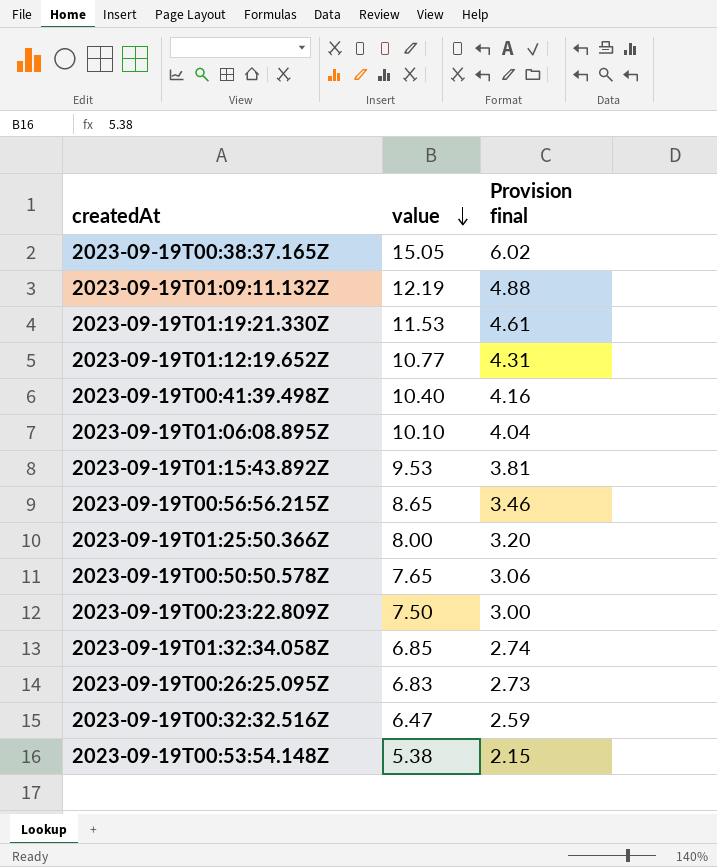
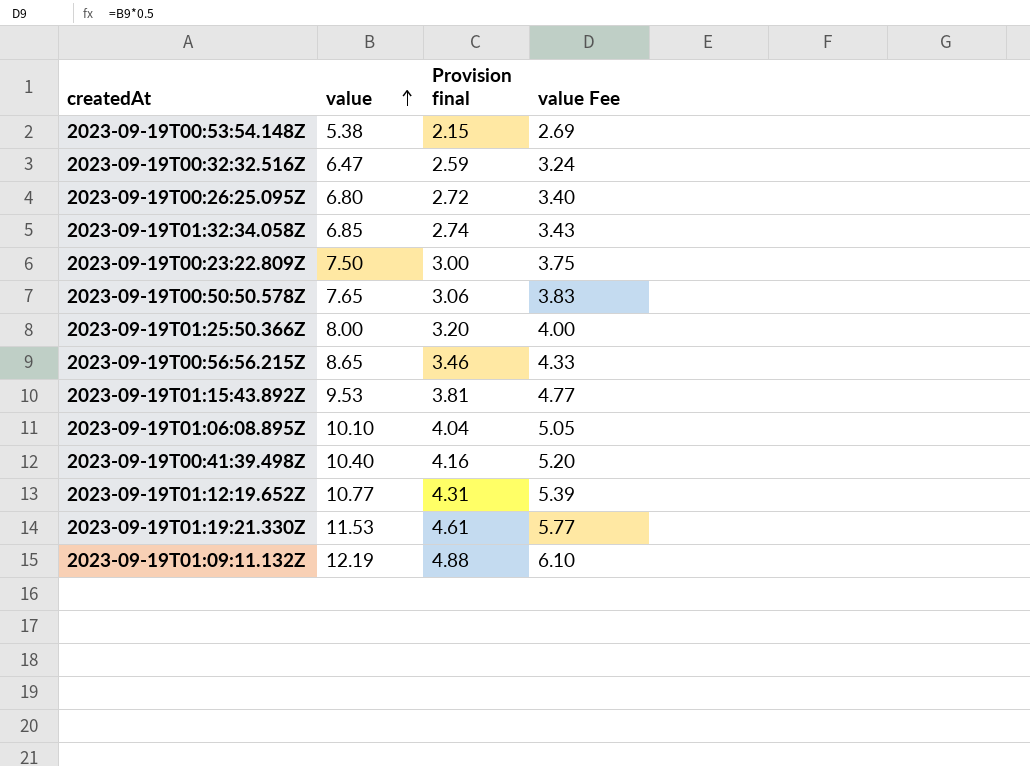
row order: value descending -> value ascending
column value Fee | formula: none -> [value] * 0.5
row 2023-09-19T00:38:37.165Z: 15.05 | 6.02 -> none
2023-09-19T00:26:25.095Z | value: 6.83 -> 6.80
2023-09-19T00:26:25.095Z | Provision final: 2.73 -> 2.72

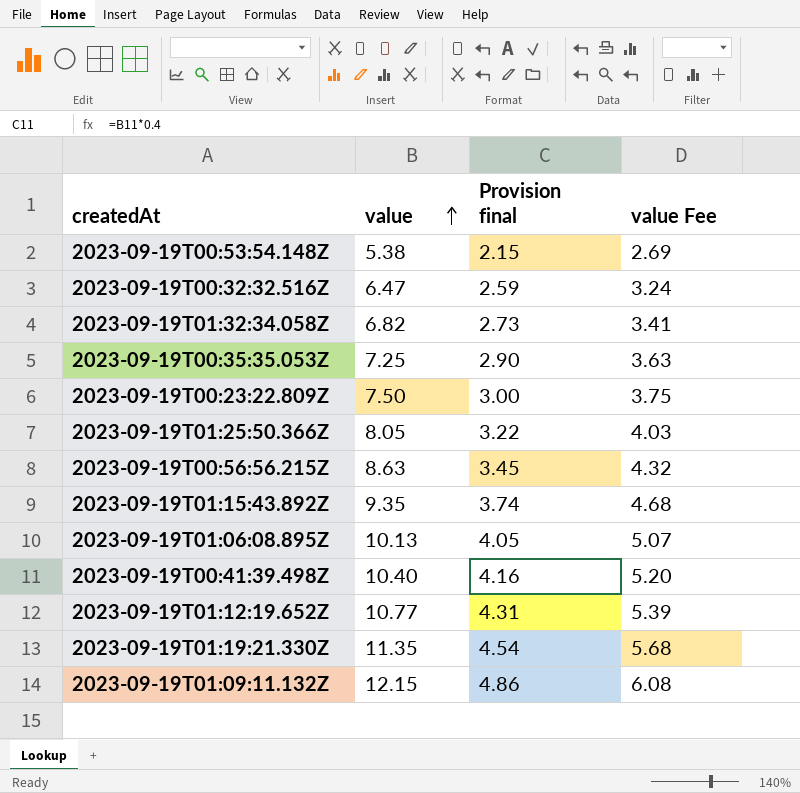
row 2023-09-19T00:26:25.095Z: 6.80 | 2.72 | 3.40 -> none
row 2023-09-19T00:50:50.578Z: 7.65 | 3.06 | 3.83 -> none
2023-09-19T01:32:34.058Z | value: 6.85 -> 6.82
2023-09-19T01:32:34.058Z | Provision final: 2.74 -> 2.73
2023-09-19T01:32:34.058Z | value Fee: 3.43 -> 3.41
row 2023-09-19T00:35:35.053Z: none -> 7.25 | 2.90 | 3.63
2023-09-19T01:25:50.366Z | value: 8.00 -> 8.05
2023-09-19T01:25:50.366Z | Provision final: 3.20 -> 3.22
2023-09-19T01:25:50.366Z | value Fee: 4.00 -> 4.03
2023-09-19T00:56:56.215Z | value: 8.65 -> 8.63
2023-09-19T00:56:56.215Z | Provision final: 3.46 -> 3.45
2023-09-19T00:56:56.215Z | value Fee: 4.33 -> 4.32
2023-09-19T01:15:43.892Z | value: 9.53 -> 9.35
2023-09-19T01:15:43.892Z | Provision final: 3.81 -> 3.74
2023-09-19T01:15:43.892Z | value Fee: 4.77 -> 4.68
2023-09-19T01:06:08.895Z | value: 10.10 -> 10.13
2023-09-19T01:06:08.895Z | Provision final: 4.04 -> 4.05
2023-09-19T01:06:08.895Z | value Fee: 5.05 -> 5.07
2023-09-19T01:19:21.330Z | value: 11.53 -> 11.35
2023-09-19T01:19:21.330Z | Provision final: 4.61 -> 4.54
2023-09-19T01:19:21.330Z | value Fee: 5.77 -> 5.68
2023-09-19T01:09:11.132Z | value: 12.19 -> 12.15
2023-09-19T01:09:11.132Z | Provision final: 4.88 -> 4.86
2023-09-19T01:09:11.132Z | value Fee: 6.10 -> 6.08

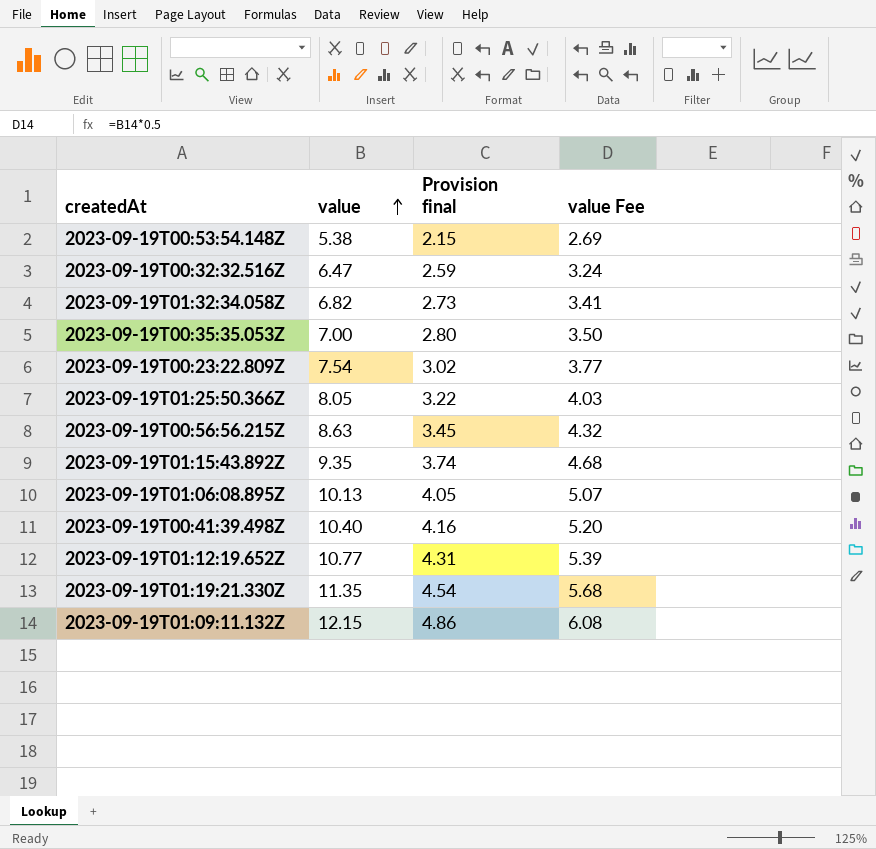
2023-09-19T00:35:35.053Z | value: 7.25 -> 7.00
2023-09-19T00:35:35.053Z | Provision final: 2.90 -> 2.80
2023-09-19T00:35:35.053Z | value Fee: 3.63 -> 3.50
2023-09-19T00:23:22.809Z | value: 7.50 -> 7.54
2023-09-19T00:23:22.809Z | Provision final: 3.00 -> 3.02
2023-09-19T00:23:22.809Z | value Fee: 3.75 -> 3.77

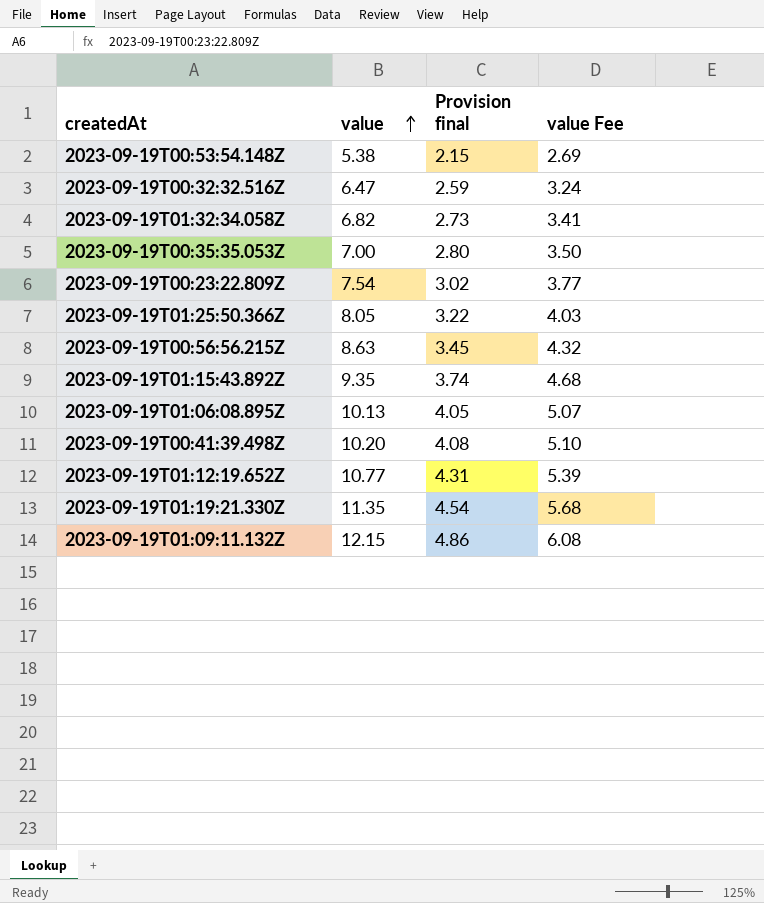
2023-09-19T00:41:39.498Z | value: 10.40 -> 10.20
2023-09-19T00:41:39.498Z | Provision final: 4.16 -> 4.08
2023-09-19T00:41:39.498Z | value Fee: 5.20 -> 5.10

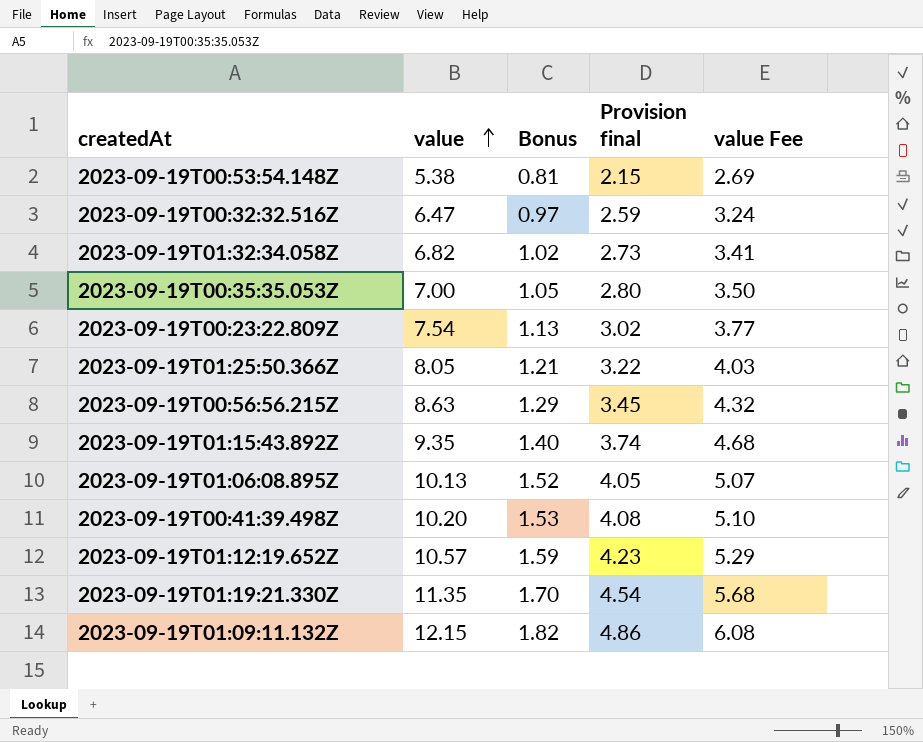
column Bonus | formula: none -> [value] * 0.15
2023-09-19T01:12:19.652Z | value: 10.77 -> 10.57
2023-09-19T01:12:19.652Z | Provision final: 4.31 -> 4.23
2023-09-19T01:12:19.652Z | value Fee: 5.39 -> 5.29

